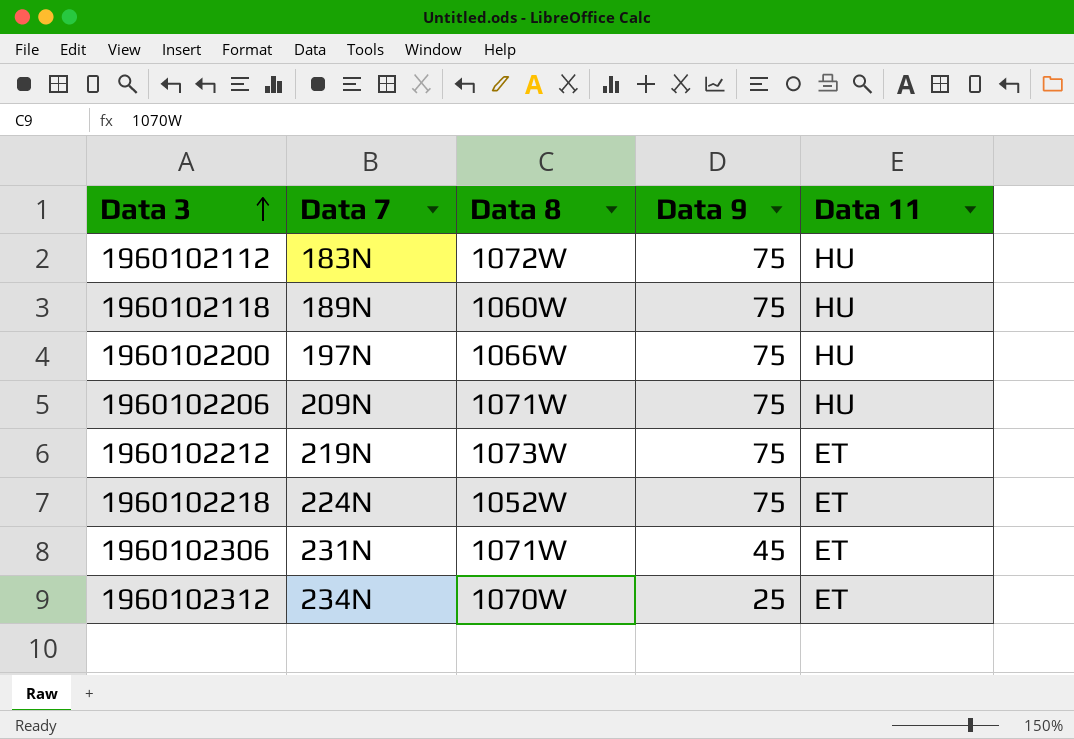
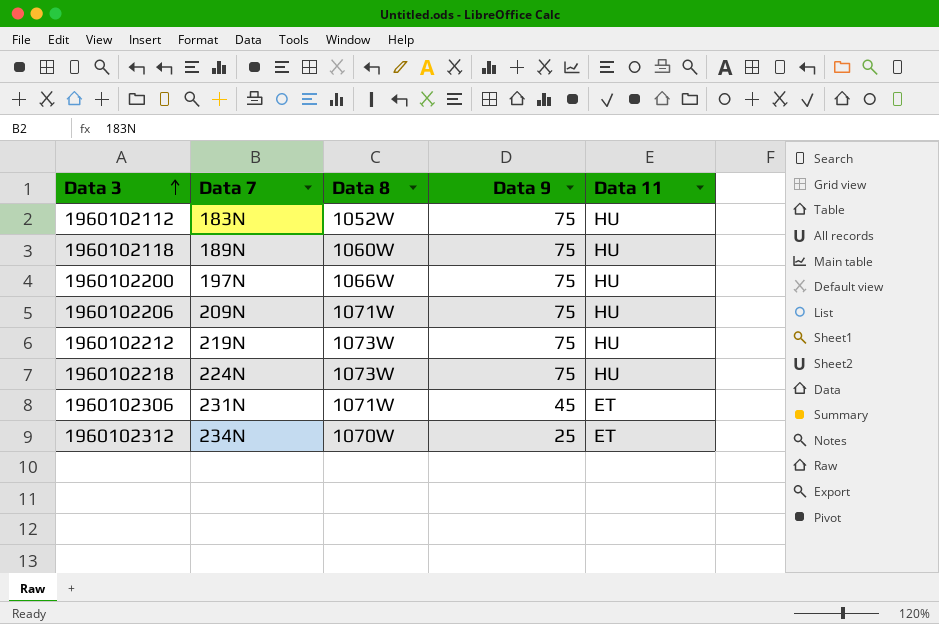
1960102112 | Data 8: 1072W -> 1052W
1960102212 | Data 11: ET -> HU
1960102218 | Data 8: 1052W -> 1073W
1960102218 | Data 11: ET -> HU

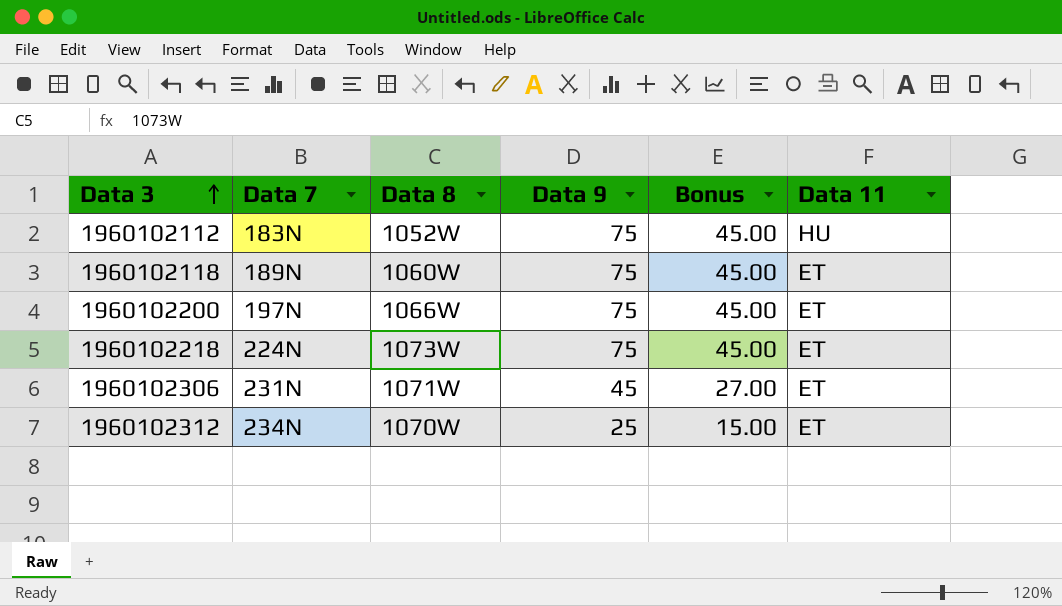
column Bonus | formula: none -> [Data 9] * 0.6
row 1960102206: 209N | 1071W | 75 | HU -> none
row 1960102212: 219N | 1073W | 75 | HU -> none
1960102118 | Data 11: HU -> ET
1960102200 | Data 11: HU -> ET
1960102218 | Data 11: HU -> ET

